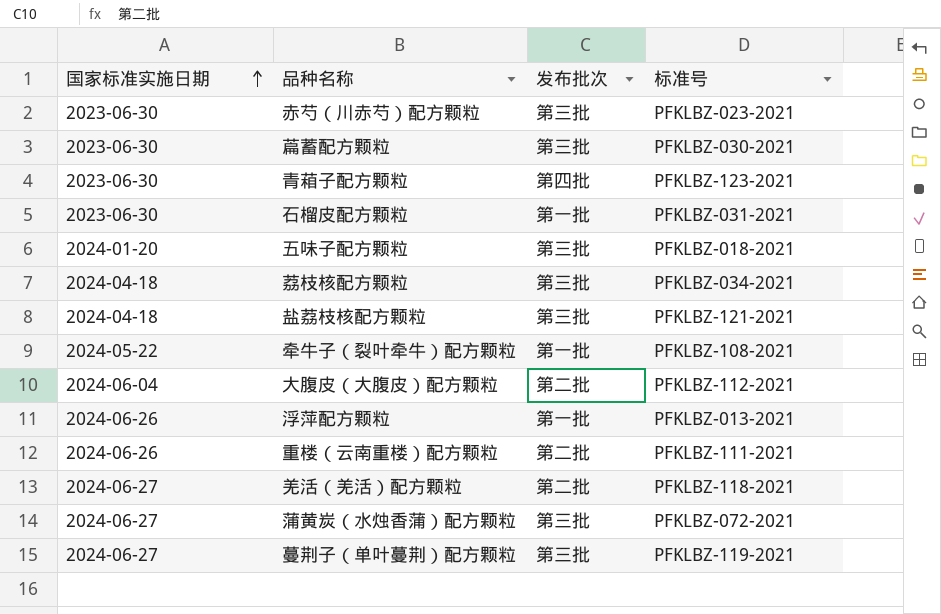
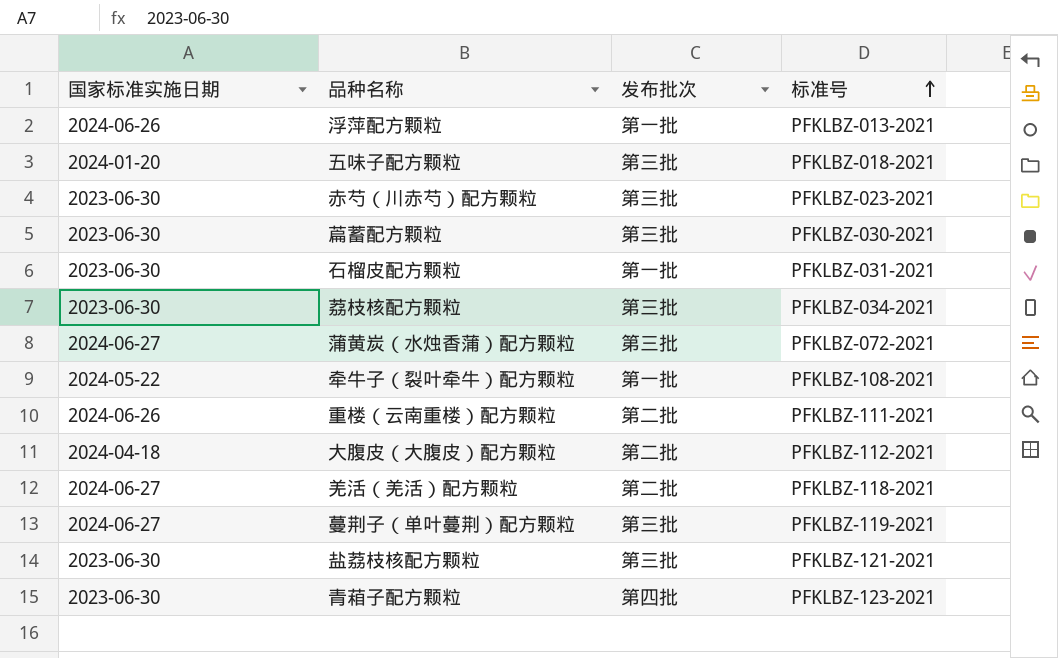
row order: 国家标准实施日期 ascending -> 标准号 ascending
荔枝核配方颗粒 | 国家标准实施日期: 2024-04-18 -> 2023-06-30
大腹皮（大腹皮）配方颗粒 | 国家标准实施日期: 2024-06-04 -> 2024-04-18
盐荔枝核配方颗粒 | 国家标准实施日期: 2024-04-18 -> 2023-06-30

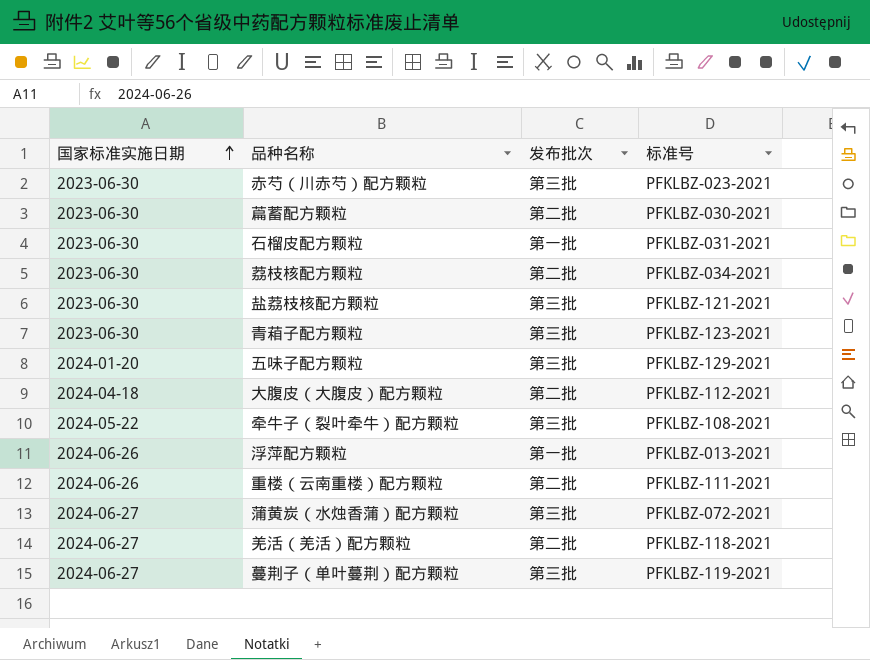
row order: 标准号 ascending -> 国家标准实施日期 ascending
萹蓄配方颗粒 | 发布批次: 第三批 -> 第二批
荔枝核配方颗粒 | 发布批次: 第三批 -> 第二批
青葙子配方颗粒 | 发布批次: 第四批 -> 第三批
五味子配方颗粒 | 标准号: PFKLBZ-018-2021 -> PFKLBZ-129-2021
牵牛子（裂叶牵牛）配方颗粒 | 发布批次: 第一批 -> 第三批

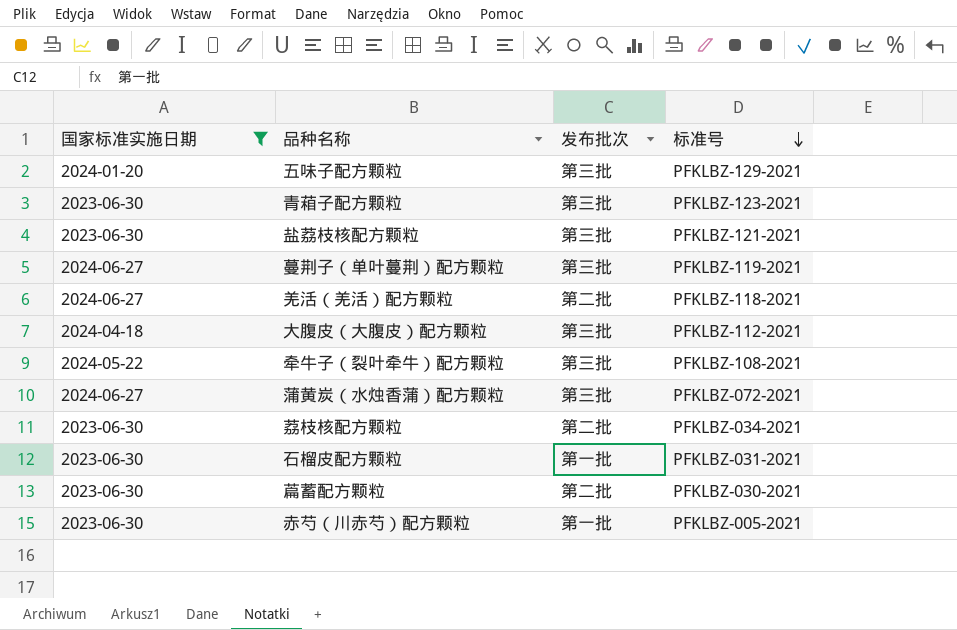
filter: none -> 国家标准实施日期 != 2024-06-26
row order: 国家标准实施日期 ascending -> 标准号 descending
大腹皮（大腹皮）配方颗粒 | 发布批次: 第二批 -> 第三批
赤芍（川赤芍）配方颗粒 | 发布批次: 第三批 -> 第一批
赤芍（川赤芍）配方颗粒 | 标准号: PFKLBZ-023-2021 -> PFKLBZ-005-2021

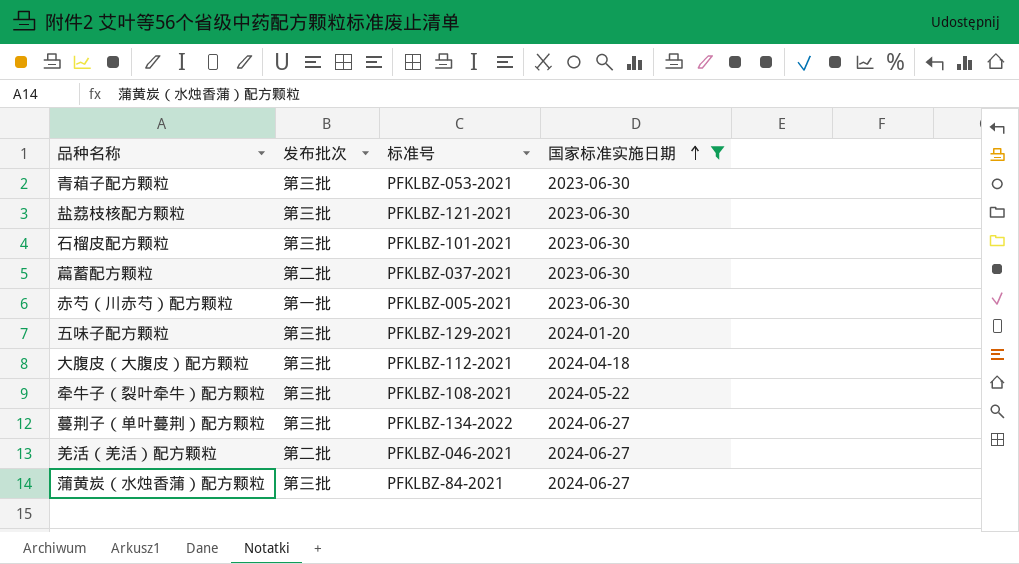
row order: 标准号 descending -> 国家标准实施日期 ascending
column 国家标准实施日期 | position: 1 -> 4
row 荔枝核配方颗粒: 2023-06-30 | 第二批 | PFKLBZ-034-2021 -> none
青葙子配方颗粒 | 标准号: PFKLBZ-123-2021 -> PFKLBZ-053-2021
石榴皮配方颗粒 | 发布批次: 第一批 -> 第三批
石榴皮配方颗粒 | 标准号: PFKLBZ-031-2021 -> PFKLBZ-101-2021
萹蓄配方颗粒 | 标准号: PFKLBZ-030-2021 -> PFKLBZ-037-2021
蔓荆子（单叶蔓荆）配方颗粒 | 标准号: PFKLBZ-119-2021 -> PFKLBZ-134-2022
羌活（羌活）配方颗粒 | 标准号: PFKLBZ-118-2021 -> PFKLBZ-046-2021
蒲黄炭（水烛香蒲）配方颗粒 | 标准号: PFKLBZ-072-2021 -> PFKLBZ-84-2021

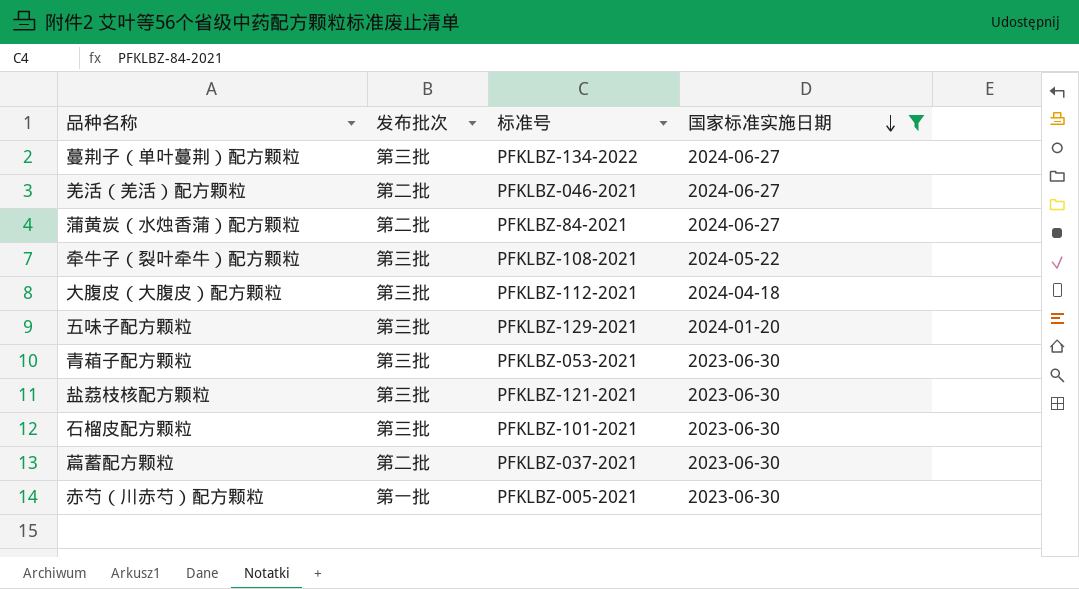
row order: 国家标准实施日期 ascending -> 国家标准实施日期 descending
蒲黄炭（水烛香蒲）配方颗粒 | 发布批次: 第三批 -> 第二批

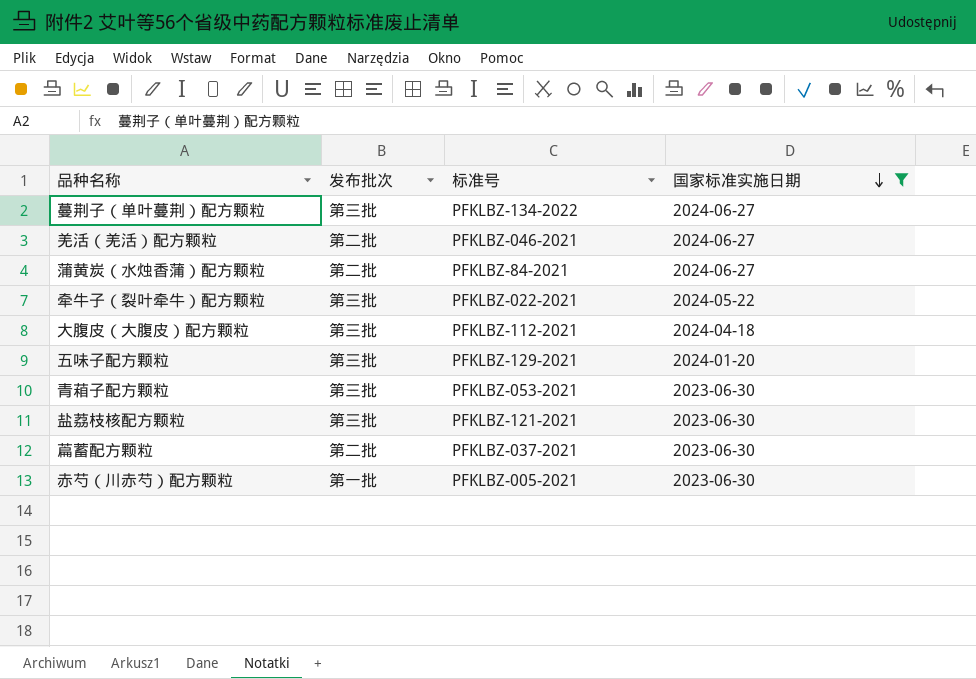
row 石榴皮配方颗粒: 第三批 | PFKLBZ-101-2021 | 2023-06-30 -> none
牵牛子（裂叶牵牛）配方颗粒 | 标准号: PFKLBZ-108-2021 -> PFKLBZ-022-2021

